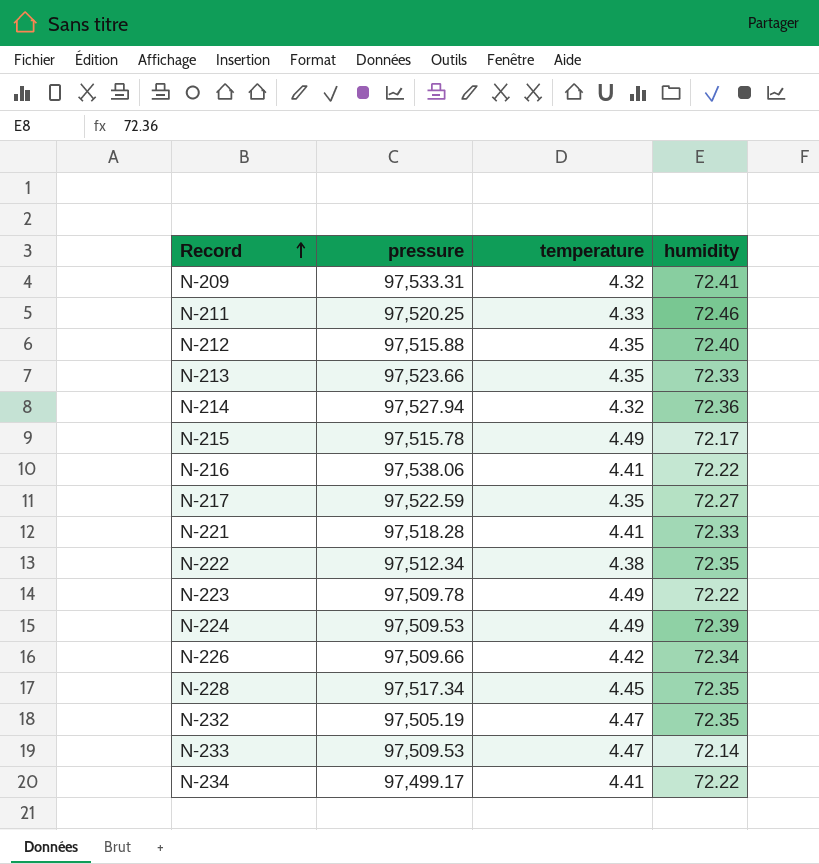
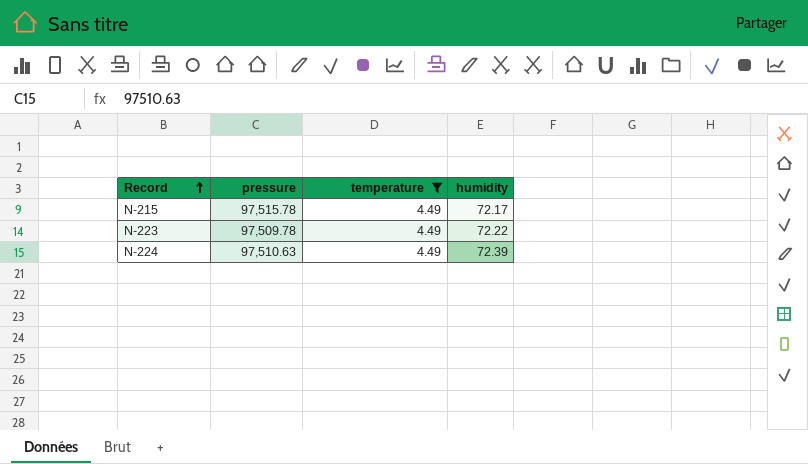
filter: none -> temperature = 4.49
N-224 | pressure: 97,509.53 -> 97,510.63

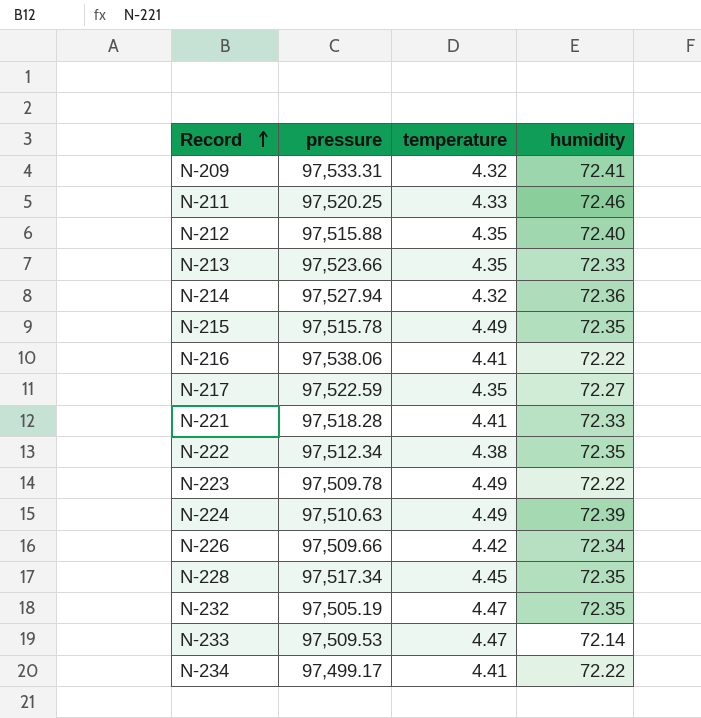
filter: temperature = 4.49 -> none
N-215 | humidity: 72.17 -> 72.35

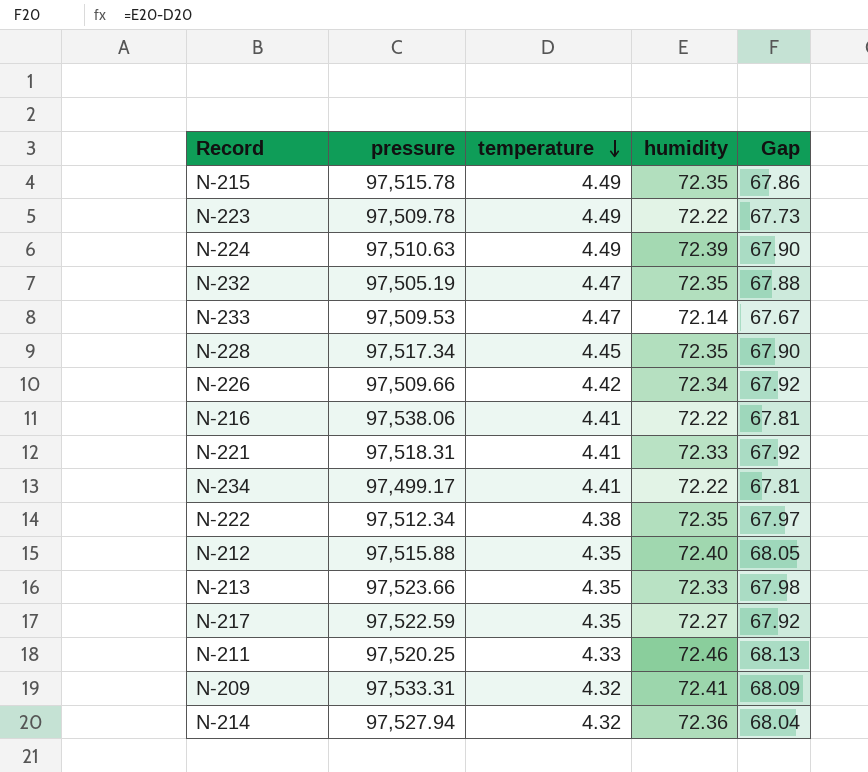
row order: Record ascending -> temperature descending
column Gap | formula: none -> [humidity] - [temperature]
N-221 | pressure: 97,518.28 -> 97,518.31

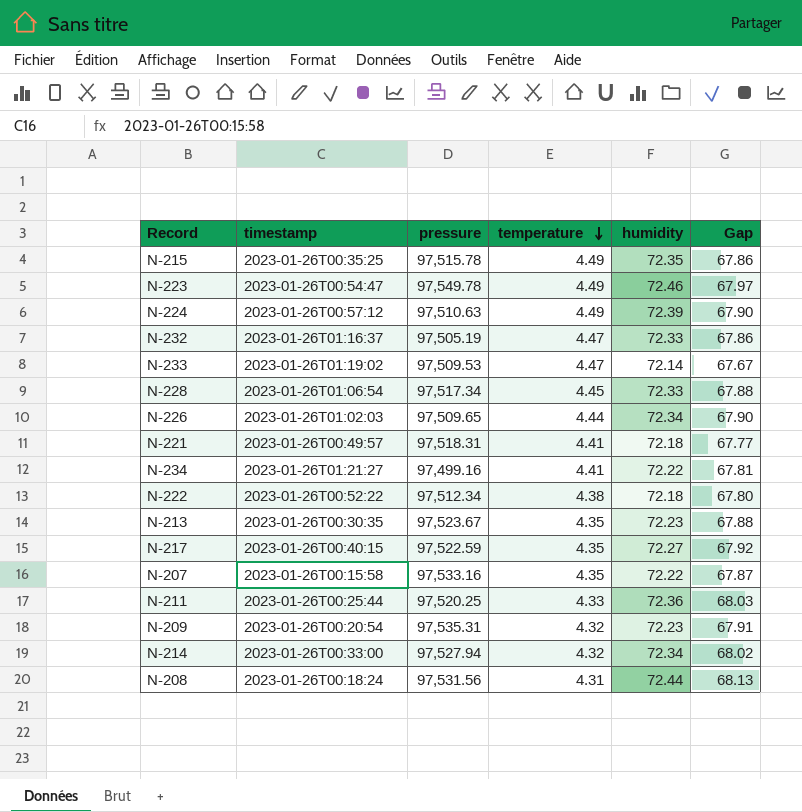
column timestamp | position: none -> 2
row N-216: 97,538.06 | 4.41 | 72.22 | 67.81 -> none
row N-212: 97,515.88 | 4.35 | 72.40 | 68.05 -> none
N-223 | pressure: 97,509.78 -> 97,549.78
N-223 | humidity: 72.22 -> 72.46
N-223 | Gap: 67.73 -> 67.97
N-232 | humidity: 72.35 -> 72.33
N-232 | Gap: 67.88 -> 67.86
N-228 | humidity: 72.35 -> 72.33
N-228 | Gap: 67.90 -> 67.88
N-226 | pressure: 97,509.66 -> 97,509.65
N-226 | temperature: 4.42 -> 4.44
N-226 | Gap: 67.92 -> 67.90
N-221 | humidity: 72.33 -> 72.18
N-221 | Gap: 67.92 -> 67.77
N-234 | pressure: 97,499.17 -> 97,499.16
N-222 | humidity: 72.35 -> 72.18
N-222 | Gap: 67.97 -> 67.80
N-213 | pressure: 97,523.66 -> 97,523.67
N-213 | humidity: 72.33 -> 72.23
N-213 | Gap: 67.98 -> 67.88
row N-207: none -> 2023-01-26T00:15:58 | 97,533.16 | 4.35 | 72.22 | 67.87
N-211 | humidity: 72.46 -> 72.36
N-211 | Gap: 68.13 -> 68.03
N-209 | pressure: 97,533.31 -> 97,535.31
N-209 | humidity: 72.41 -> 72.23
N-209 | Gap: 68.09 -> 67.91
N-214 | humidity: 72.36 -> 72.34
N-214 | Gap: 68.04 -> 68.02
row N-208: none -> 2023-01-26T00:18:24 | 97,531.56 | 4.31 | 72.44 | 68.13

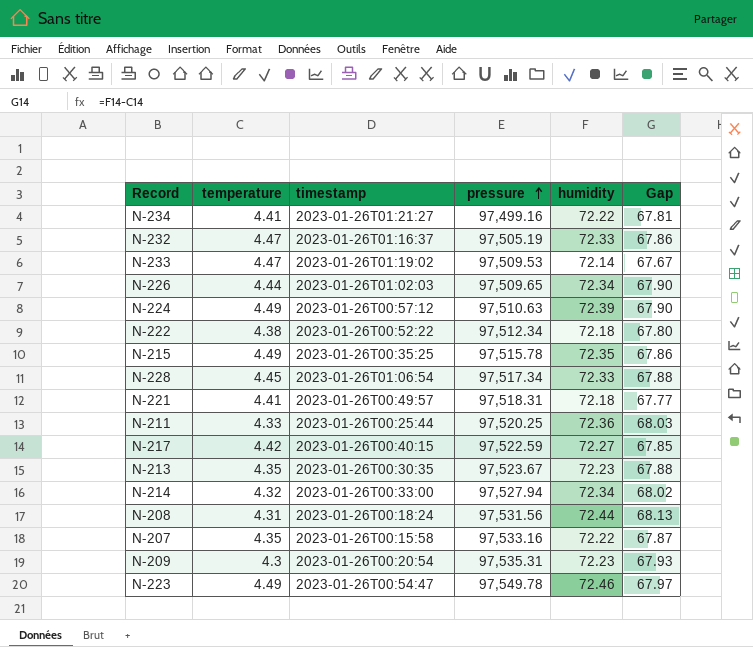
row order: temperature descending -> pressure ascending
column temperature | position: 4 -> 2
N-217 | temperature: 4.35 -> 4.42
N-217 | Gap: 67.92 -> 67.85
N-209 | temperature: 4.32 -> 4.3
N-209 | Gap: 67.91 -> 67.93

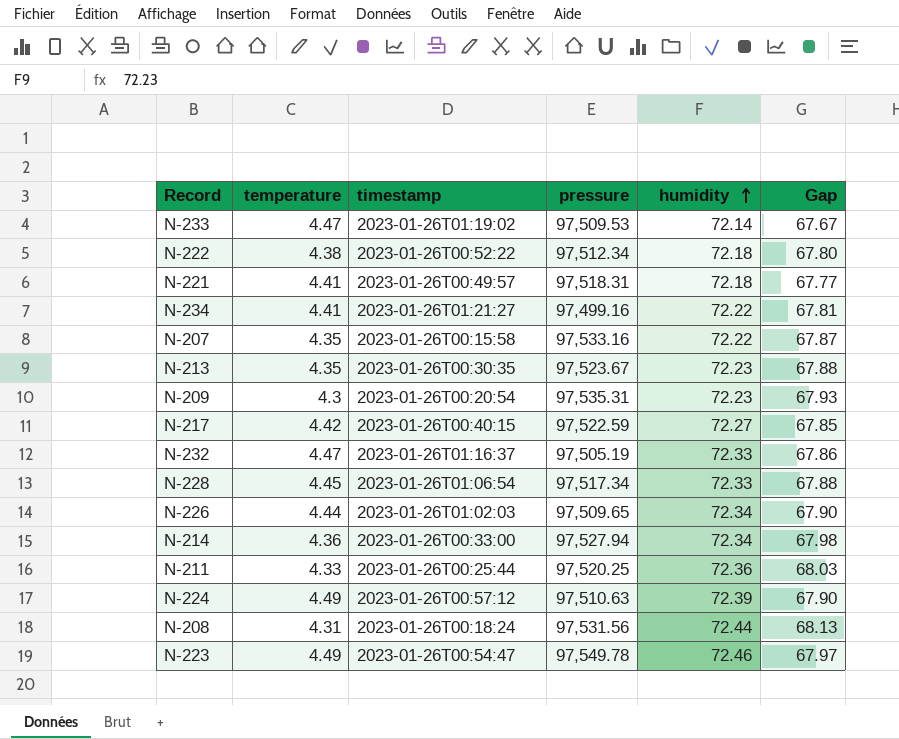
row order: pressure ascending -> humidity ascending
row N-215: 4.49 | 2023-01-26T00:35:25 | 97,515.78 | 72.35 | 67.86 -> none
N-214 | temperature: 4.32 -> 4.36
N-214 | Gap: 68.02 -> 67.98

